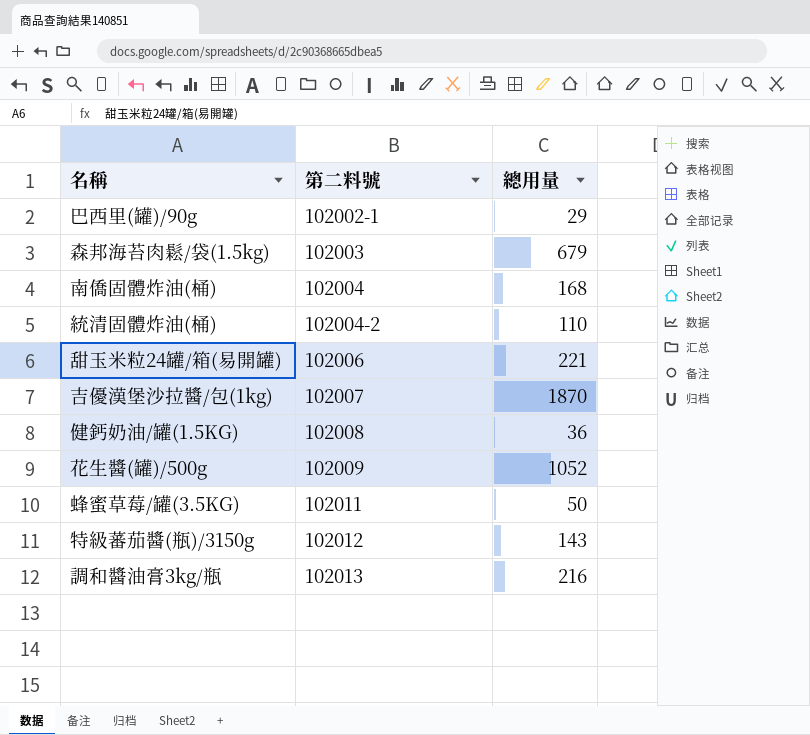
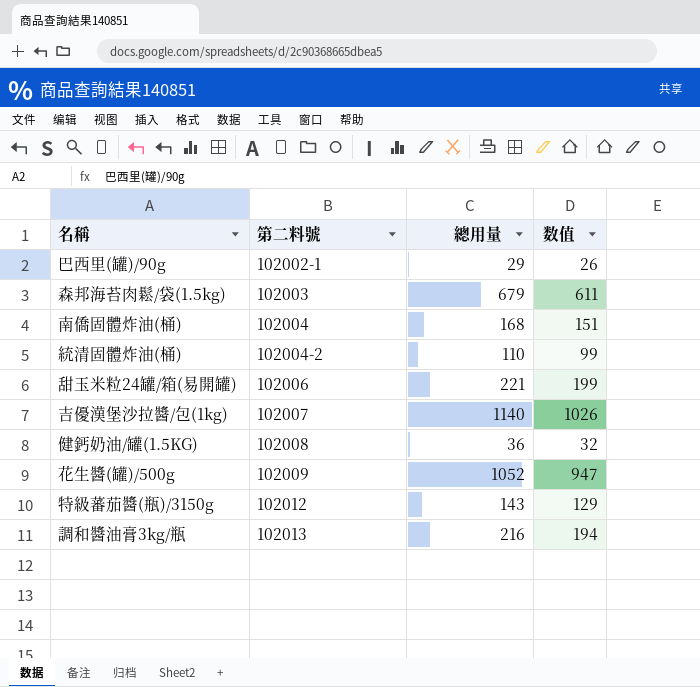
column 数值 | formula: none -> [總用量] * 0.9
row 蜂蜜草莓/罐(3.5KG): 102011 | 50 -> none
吉優漢堡沙拉醬/包(1kg) | 總用量: 1870 -> 1140

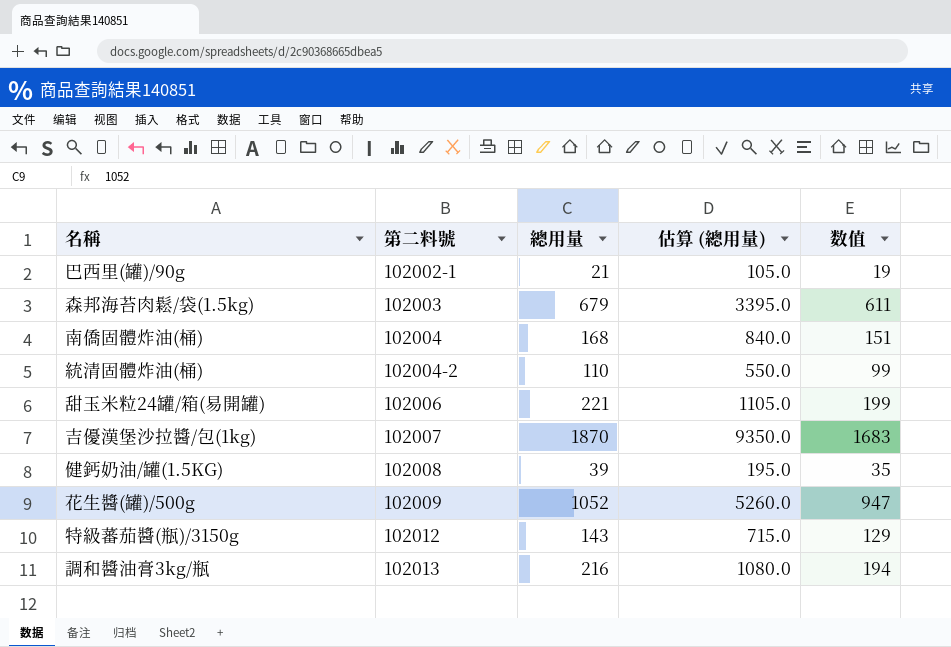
column 估算 (總用量) | formula: none -> [總用量] * 5
巴西里(罐)/90g | 總用量: 29 -> 21
巴西里(罐)/90g | 数值: 26 -> 19
吉優漢堡沙拉醬/包(1kg) | 總用量: 1140 -> 1870
吉優漢堡沙拉醬/包(1kg) | 数值: 1026 -> 1683
健鈣奶油/罐(1.5KG) | 總用量: 36 -> 39
健鈣奶油/罐(1.5KG) | 数值: 32 -> 35

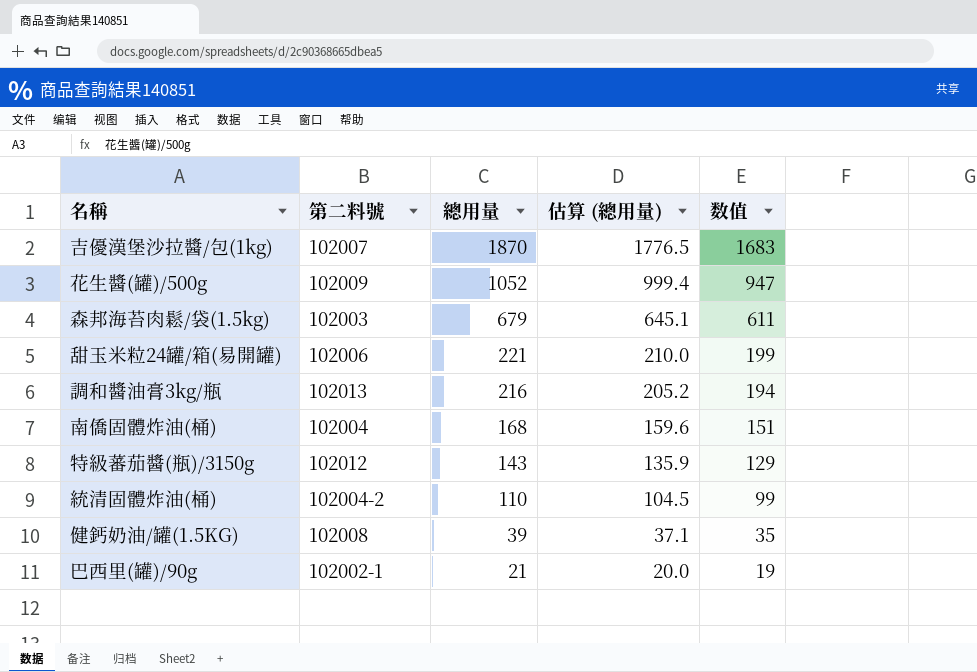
row order: 第二料號 ascending -> 總用量 descending
column 估算 (總用量) | formula: [總用量] * 5 -> [總用量] * 0.95

